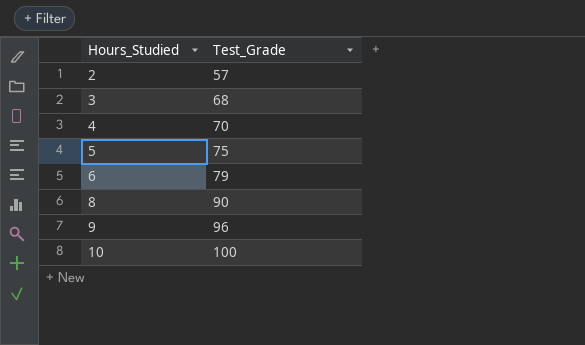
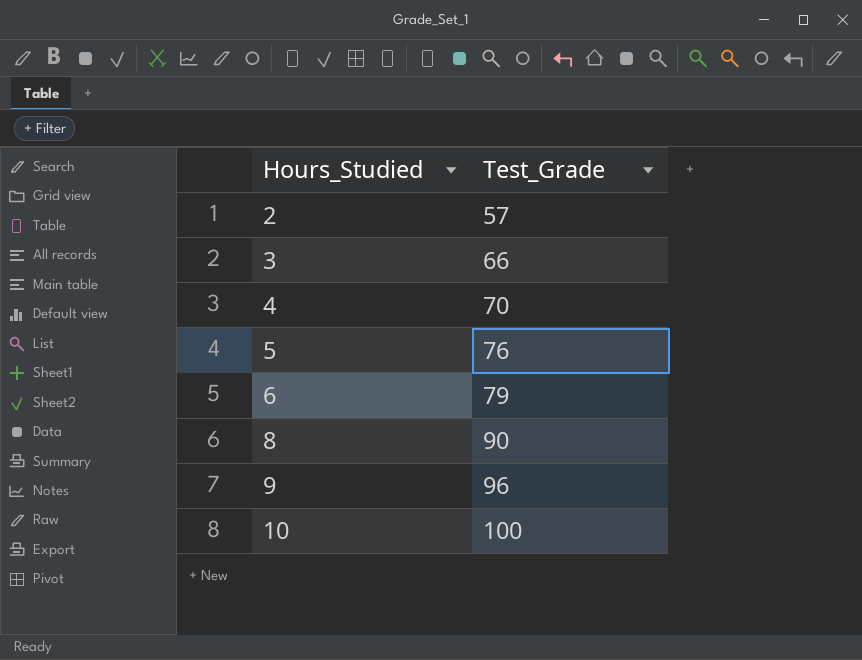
3 | Test_Grade: 68 -> 66
5 | Test_Grade: 75 -> 76

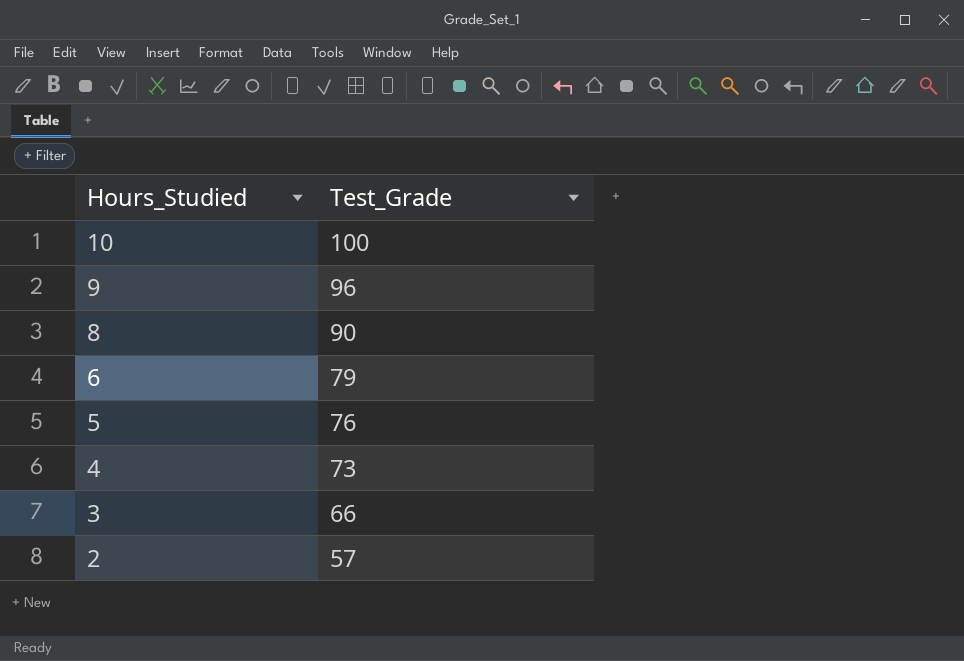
row order: Hours_Studied ascending -> Hours_Studied descending
4 | Test_Grade: 70 -> 73

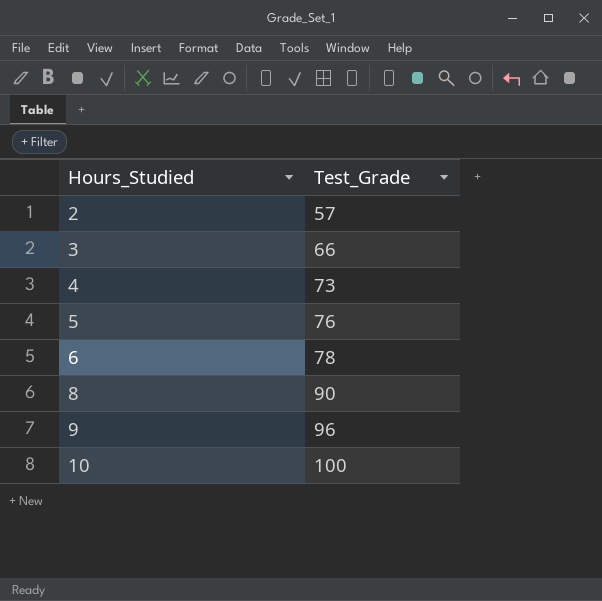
row order: Hours_Studied descending -> Hours_Studied ascending
6 | Test_Grade: 79 -> 78

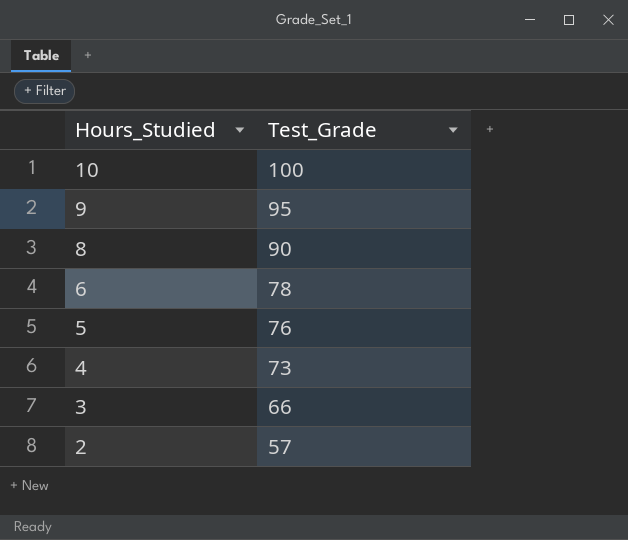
row order: Hours_Studied ascending -> Hours_Studied descending
9 | Test_Grade: 96 -> 95

